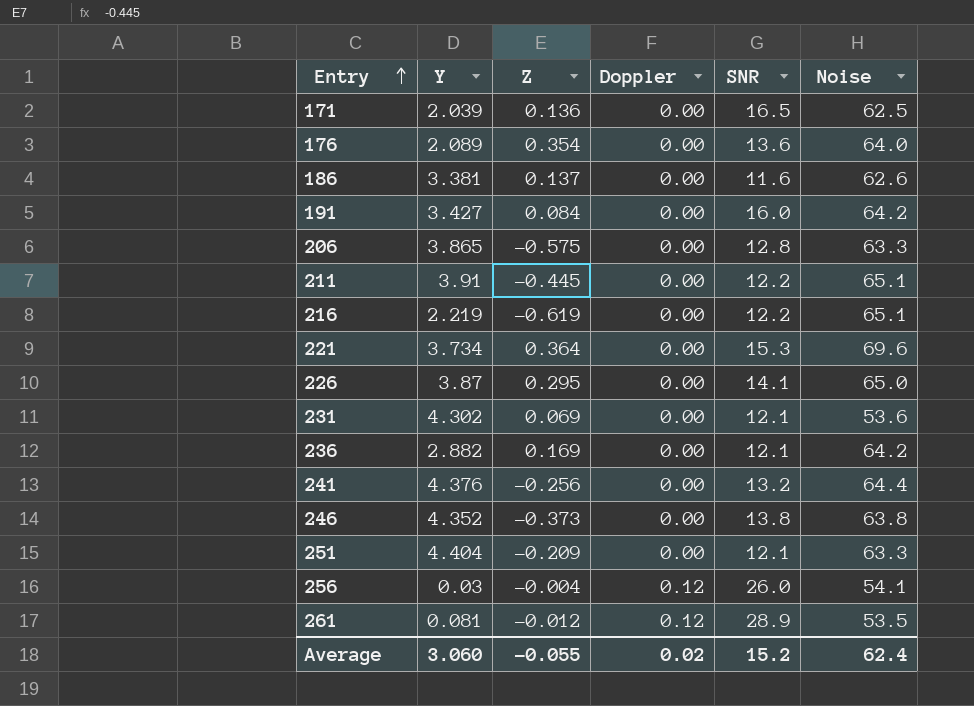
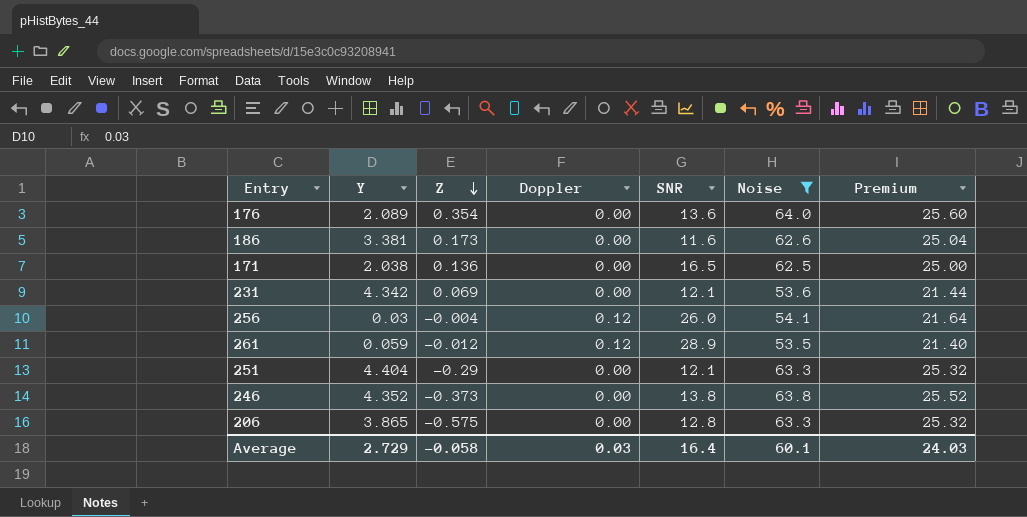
filter: none -> Noise <= 64.0
row order: Entry ascending -> Z descending
column Premium | formula: none -> [Noise] * 0.4
186 | Z: 0.137 -> 0.173
171 | Y: 2.039 -> 2.038
231 | Y: 4.302 -> 4.342
261 | Y: 0.081 -> 0.059
251 | Z: -0.209 -> -0.29
Average | Y: 3.060 -> 2.729
Average | Z: -0.055 -> -0.058
Average | Doppler: 0.02 -> 0.03
Average | SNR: 15.2 -> 16.4
Average | Noise: 62.4 -> 60.1

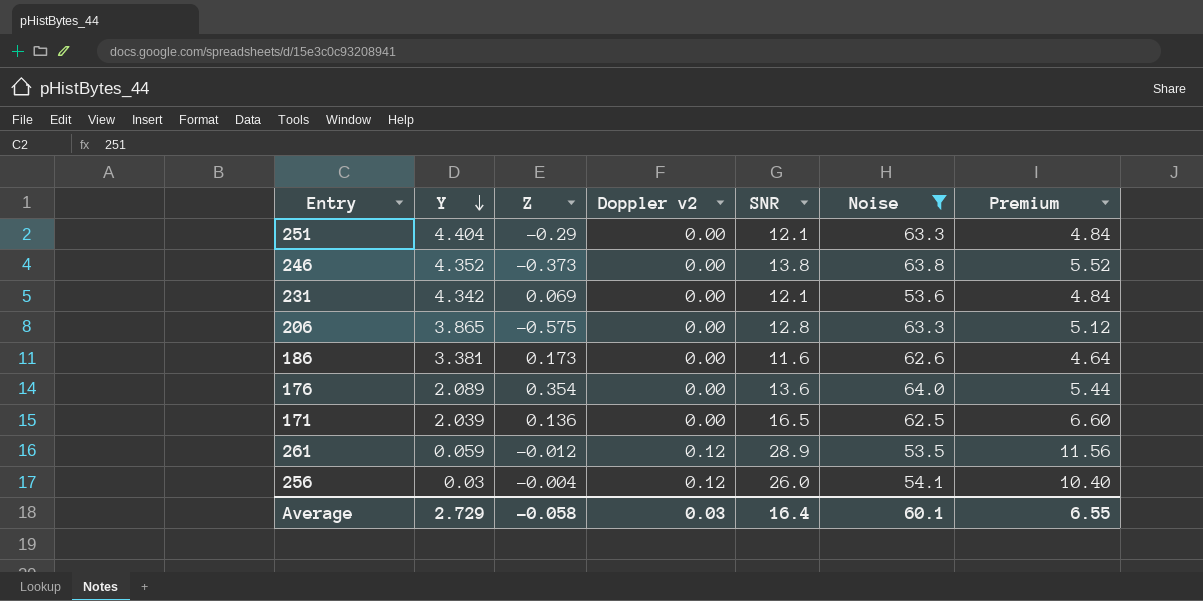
row order: Z descending -> Y descending
column name: Doppler -> Doppler v2
column Premium | formula: [Noise] * 0.4 -> [SNR] * 0.4
171 | Y: 2.038 -> 2.039
Average | Premium: 24.03 -> 6.55

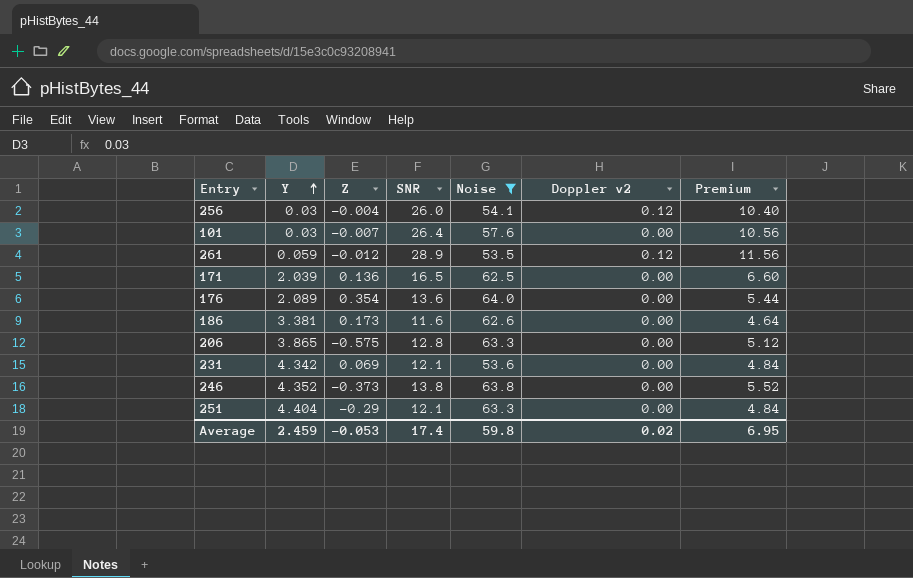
row order: Y descending -> Y ascending
column Doppler v2 | position: 4 -> 6
row 101: none -> 0.03 | -0.007 | 26.4 | 57.6 | 0.00 | 10.56
Average | Y: 2.729 -> 2.459
Average | Z: -0.058 -> -0.053
Average | SNR: 16.4 -> 17.4
Average | Noise: 60.1 -> 59.8
Average | Doppler v2: 0.03 -> 0.02
Average | Premium: 6.55 -> 6.95

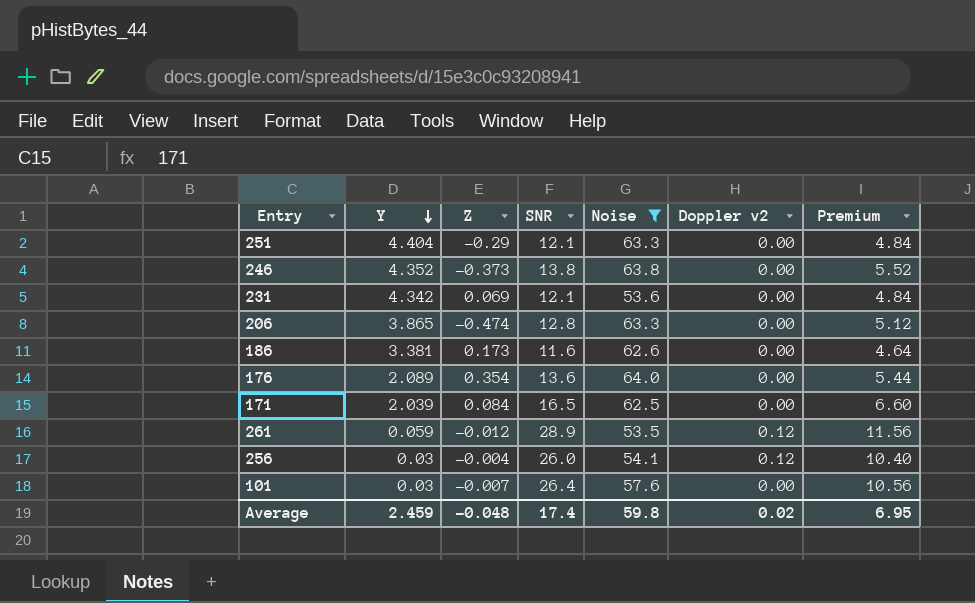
row order: Y ascending -> Y descending
206 | Z: -0.575 -> -0.474
171 | Z: 0.136 -> 0.084
Average | Z: -0.053 -> -0.048

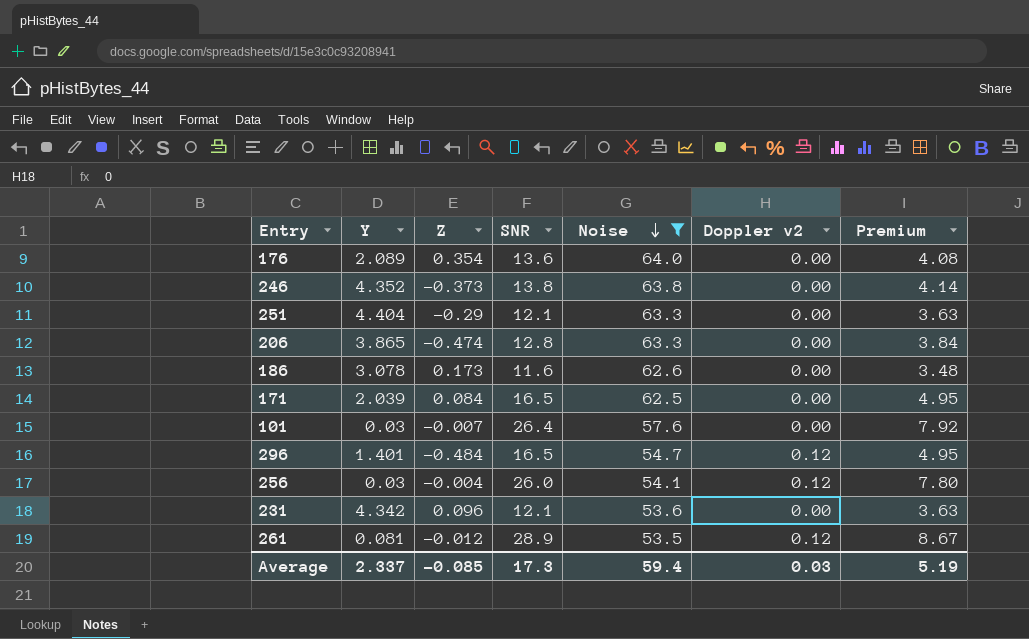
row order: Y descending -> Noise descending
column Premium | formula: [SNR] * 0.4 -> [SNR] * 0.3
186 | Y: 3.381 -> 3.078
row 296: none -> 1.401 | -0.484 | 16.5 | 54.7 | 0.12 | 4.95
231 | Z: 0.069 -> 0.096
261 | Y: 0.059 -> 0.081
Average | Y: 2.459 -> 2.337
Average | Z: -0.048 -> -0.085
Average | SNR: 17.4 -> 17.3
Average | Noise: 59.8 -> 59.4
Average | Doppler v2: 0.02 -> 0.03
Average | Premium: 6.95 -> 5.19

